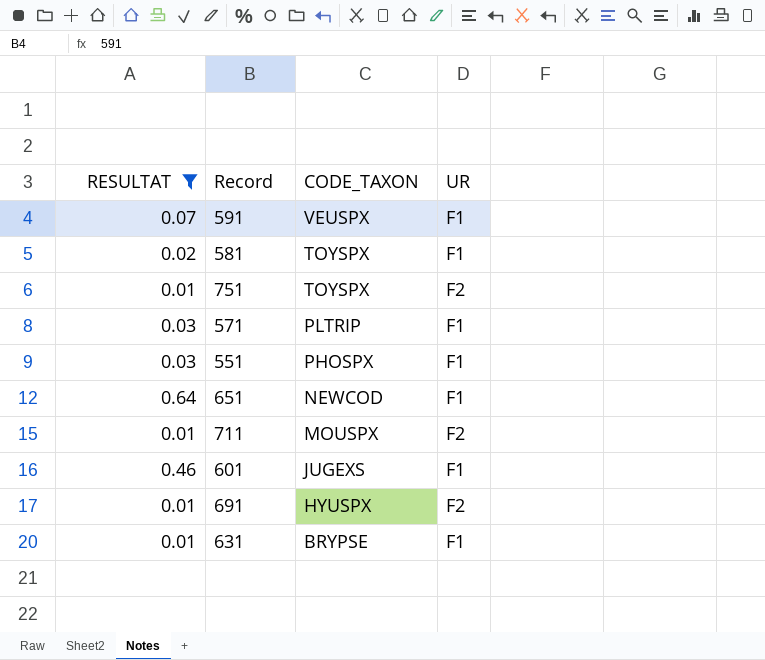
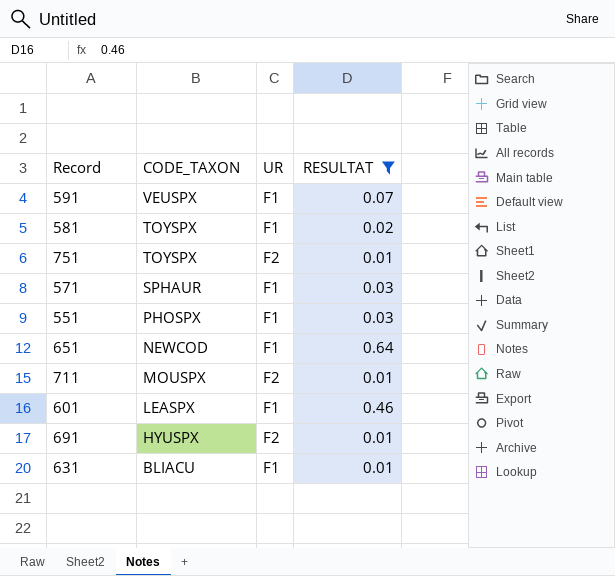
column RESULTAT | position: 1 -> 4
571 | CODE_TAXON: PLTRIP -> SPHAUR
601 | CODE_TAXON: JUGEXS -> LEASPX
631 | CODE_TAXON: BRYPSE -> BLIACU

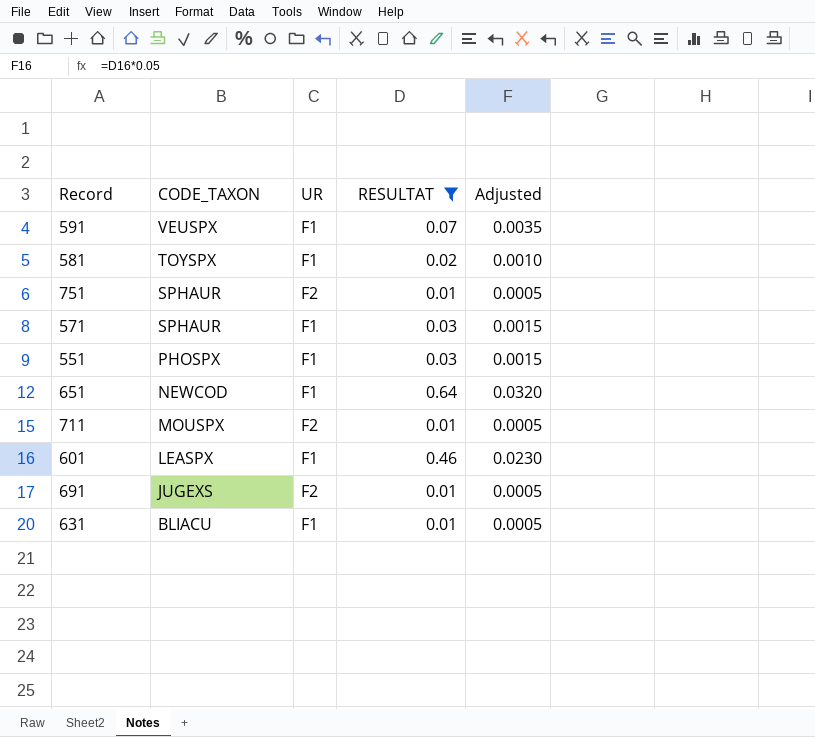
column Adjusted | formula: none -> [RESULTAT] * 0.05
751 | CODE_TAXON: TOYSPX -> SPHAUR
691 | CODE_TAXON: HYUSPX -> JUGEXS

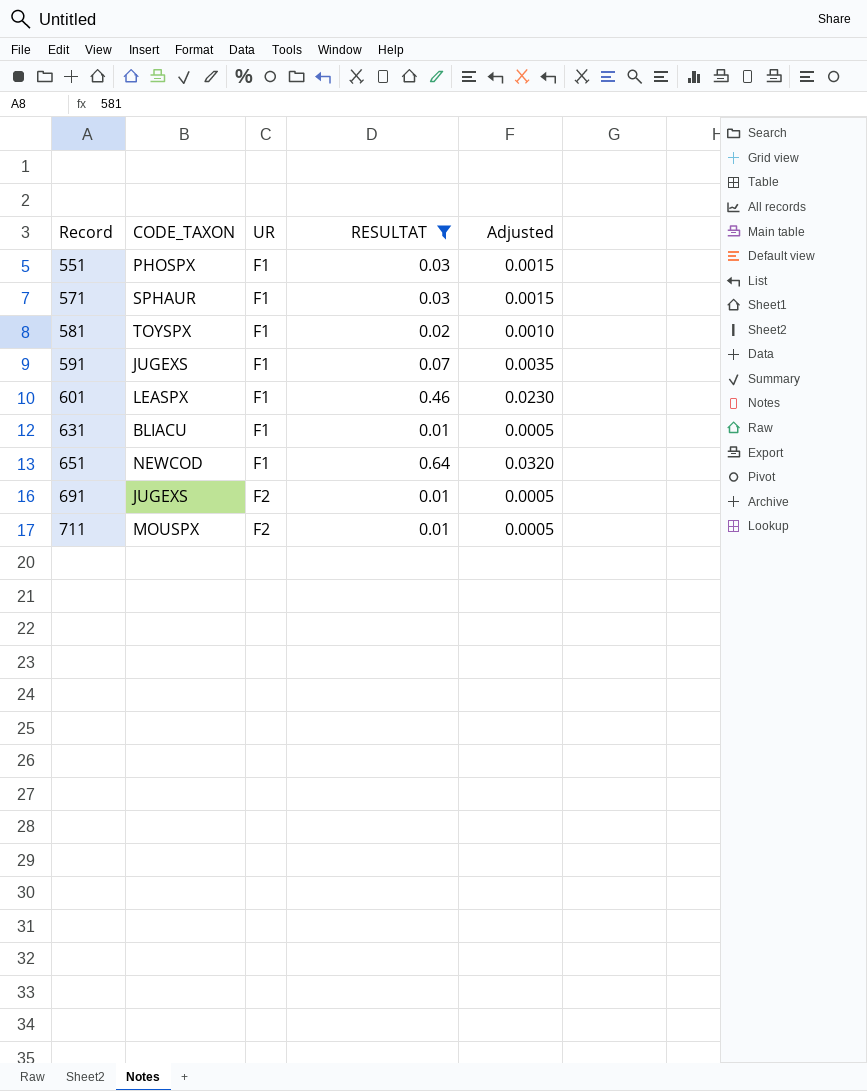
row order: CODE_TAXON descending -> Record ascending
row 751: SPHAUR | F2 | 0.01 | 0.0005 -> none
591 | CODE_TAXON: VEUSPX -> JUGEXS

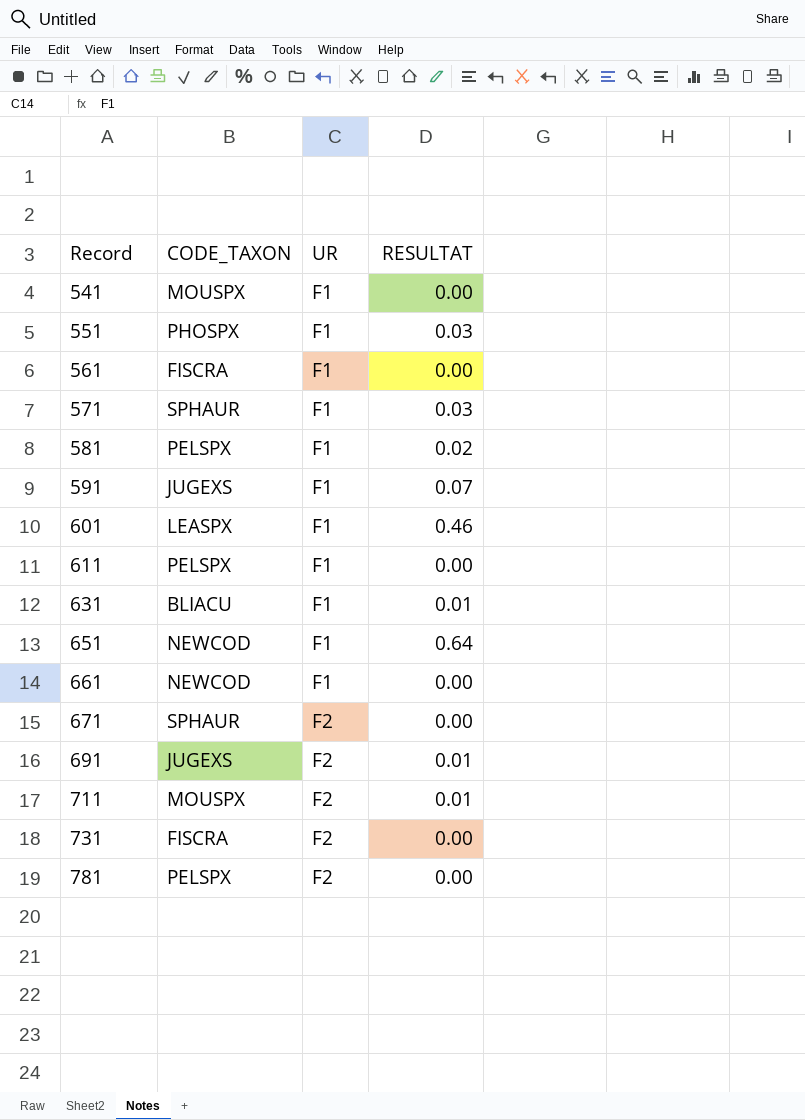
filter: RESULTAT != 0.00 -> none
column Adjusted | formula: [RESULTAT] * 0.05 -> none
581 | CODE_TAXON: TOYSPX -> PELSPX

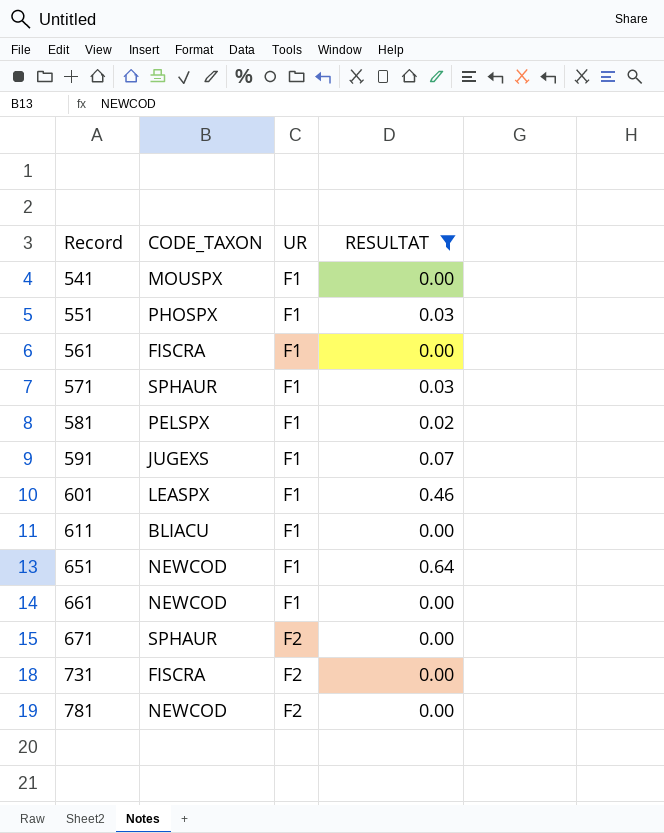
filter: none -> RESULTAT != 0.01
611 | CODE_TAXON: PELSPX -> BLIACU
781 | CODE_TAXON: PELSPX -> NEWCOD

